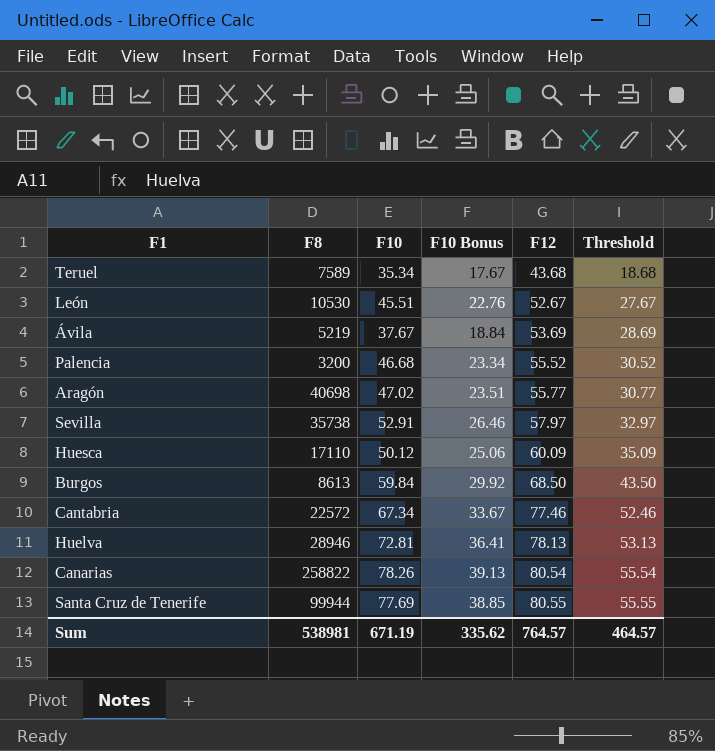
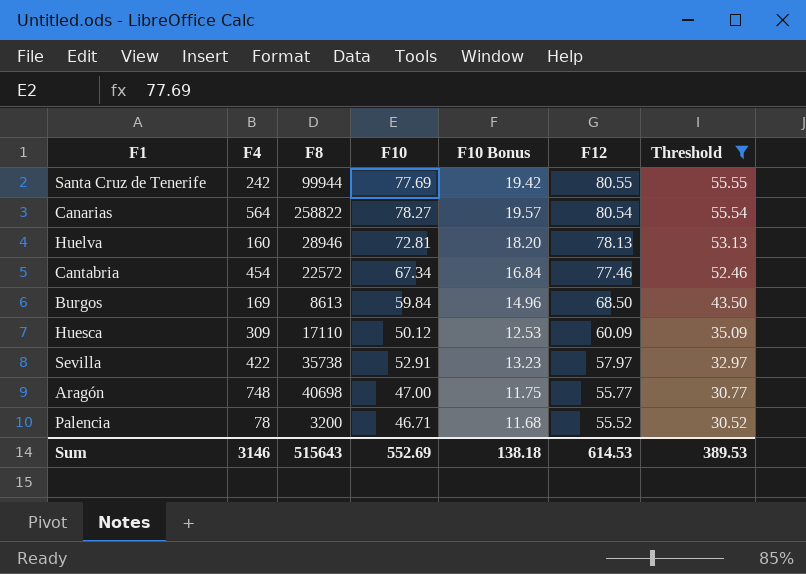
filter: none -> Threshold >= 30.52
row order: F12 ascending -> F12 descending
column F4 | position: none -> 2
column F10 Bonus | formula: [F10] * 0.5 -> [F10] * 0.25
Canarias | F10: 78.26 -> 78.27
Aragón | F10: 47.02 -> 47.00
Palencia | F10: 46.68 -> 46.71
Sum | F8: 538981 -> 515643
Sum | F10: 671.19 -> 552.69
Sum | F10 Bonus: 335.62 -> 138.18
Sum | F12: 764.57 -> 614.53
Sum | Threshold: 464.57 -> 389.53

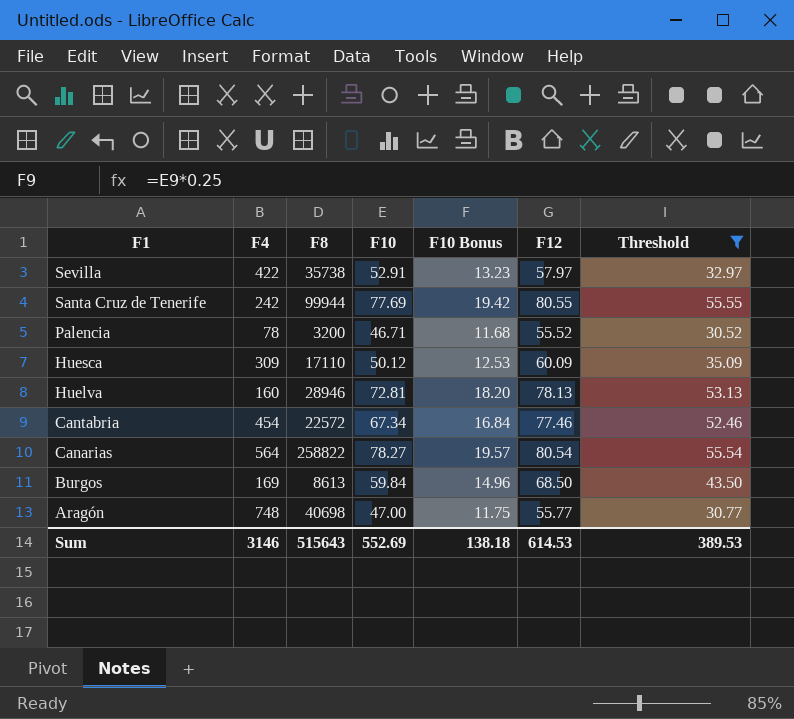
row order: F12 descending -> F1 descending

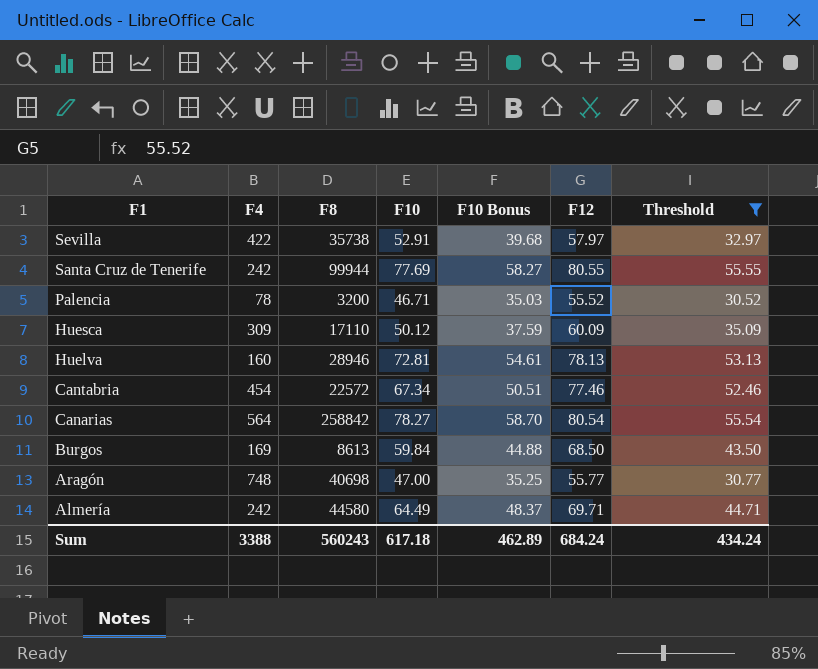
column F10 Bonus | formula: [F10] * 0.25 -> [F10] * 0.75
Canarias | F8: 258822 -> 258842
row Almería: none -> 242 | 44580 | 64.49 | 48.37 | 69.71 | 44.71
Sum | F4: 3146 -> 3388
Sum | F8: 515643 -> 560243
Sum | F10: 552.69 -> 617.18
Sum | F10 Bonus: 138.18 -> 462.89
Sum | F12: 614.53 -> 684.24
Sum | Threshold: 389.53 -> 434.24

